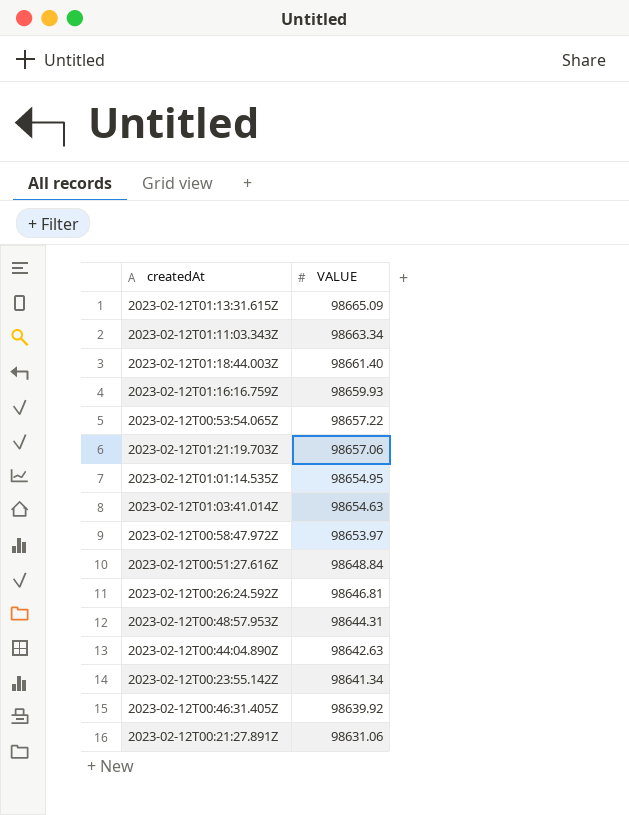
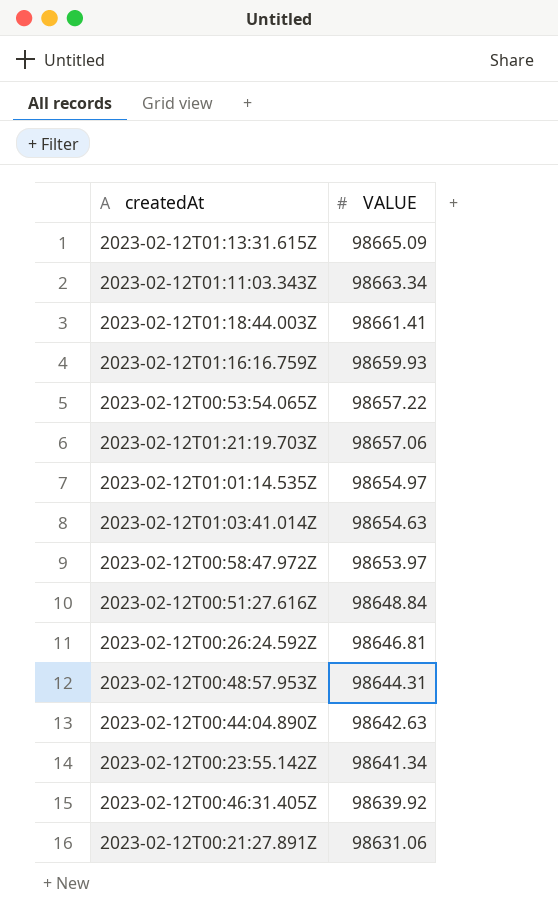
2023-02-12T01:18:44.003Z | VALUE: 98661.40 -> 98661.41
2023-02-12T01:01:14.535Z | VALUE: 98654.95 -> 98654.97

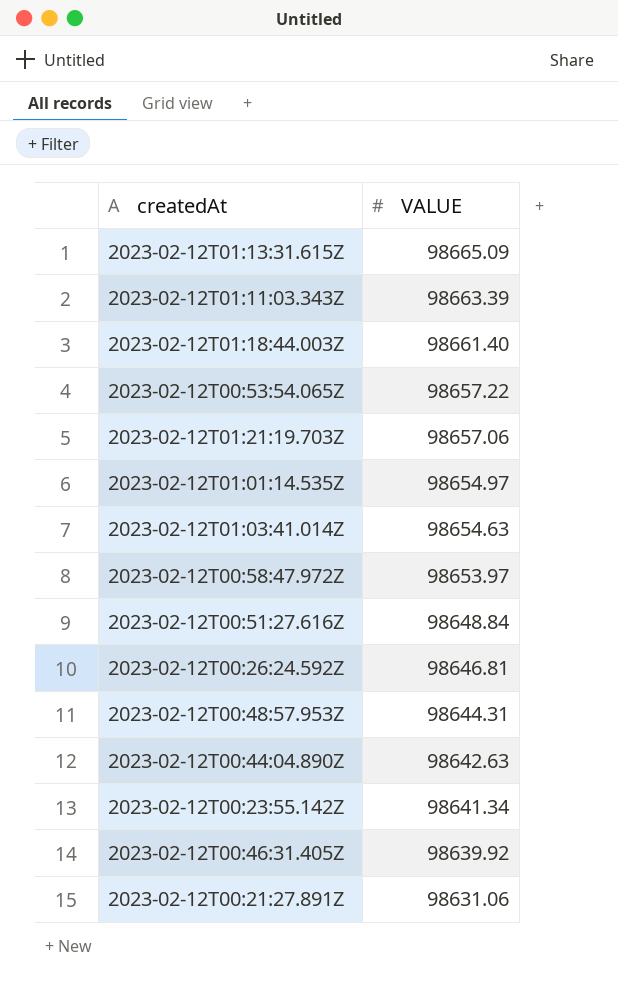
row 2023-02-12T01:16:16.759Z: 98659.93 -> none
2023-02-12T01:11:03.343Z | VALUE: 98663.34 -> 98663.39
2023-02-12T01:18:44.003Z | VALUE: 98661.41 -> 98661.40

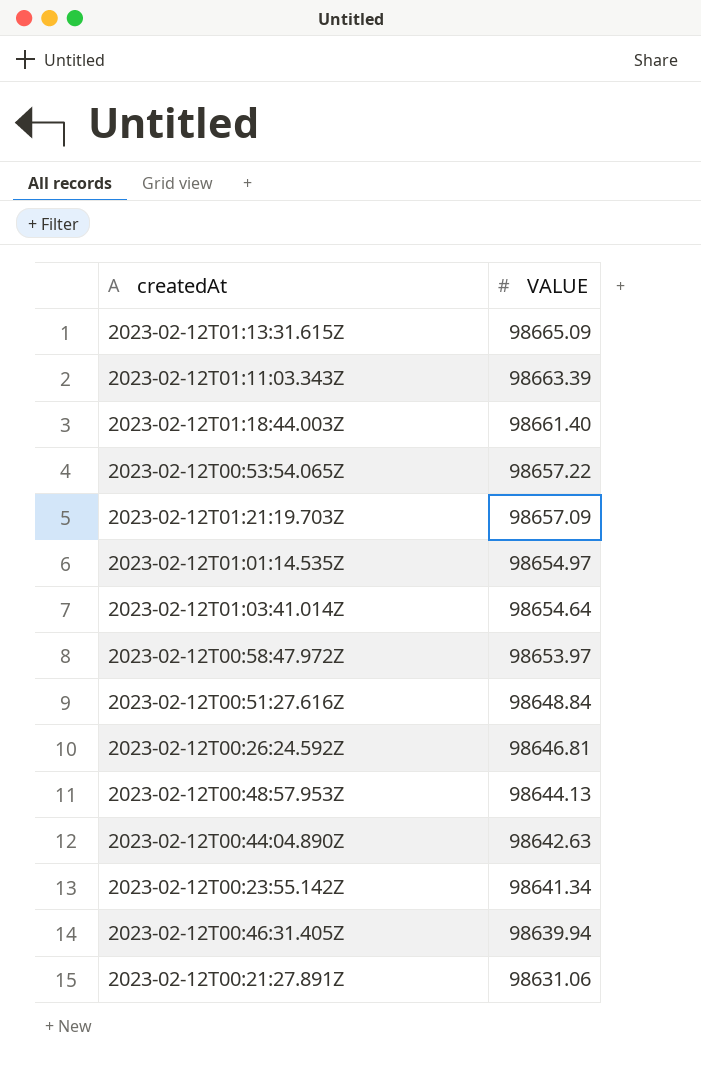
2023-02-12T01:21:19.703Z | VALUE: 98657.06 -> 98657.09
2023-02-12T01:03:41.014Z | VALUE: 98654.63 -> 98654.64
2023-02-12T00:48:57.953Z | VALUE: 98644.31 -> 98644.13
2023-02-12T00:46:31.405Z | VALUE: 98639.92 -> 98639.94

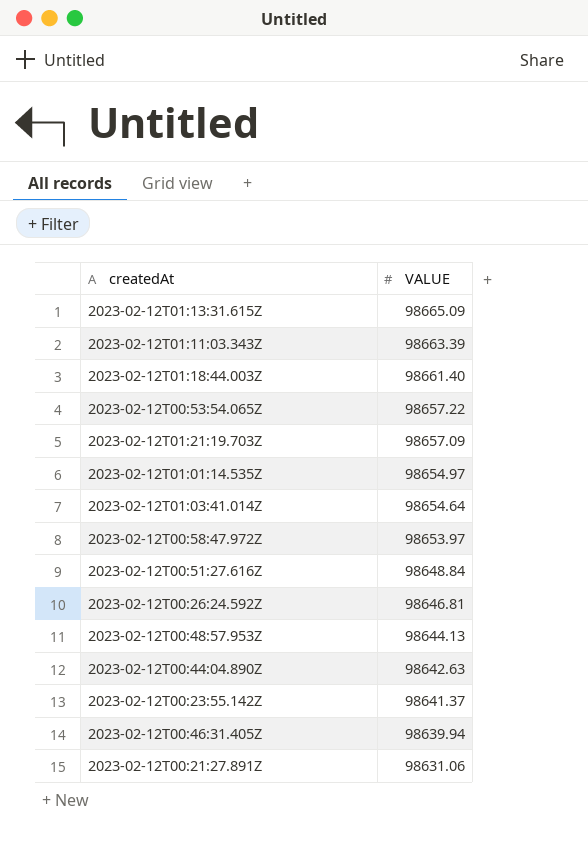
2023-02-12T00:23:55.142Z | VALUE: 98641.34 -> 98641.37

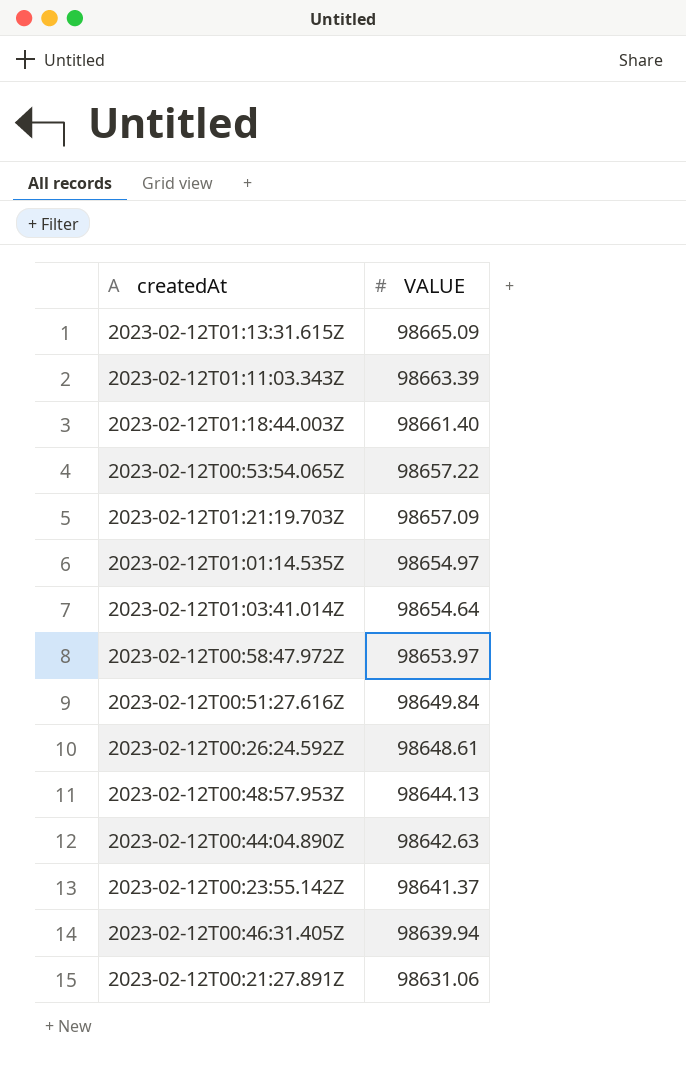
2023-02-12T00:51:27.616Z | VALUE: 98648.84 -> 98649.84
2023-02-12T00:26:24.592Z | VALUE: 98646.81 -> 98648.61

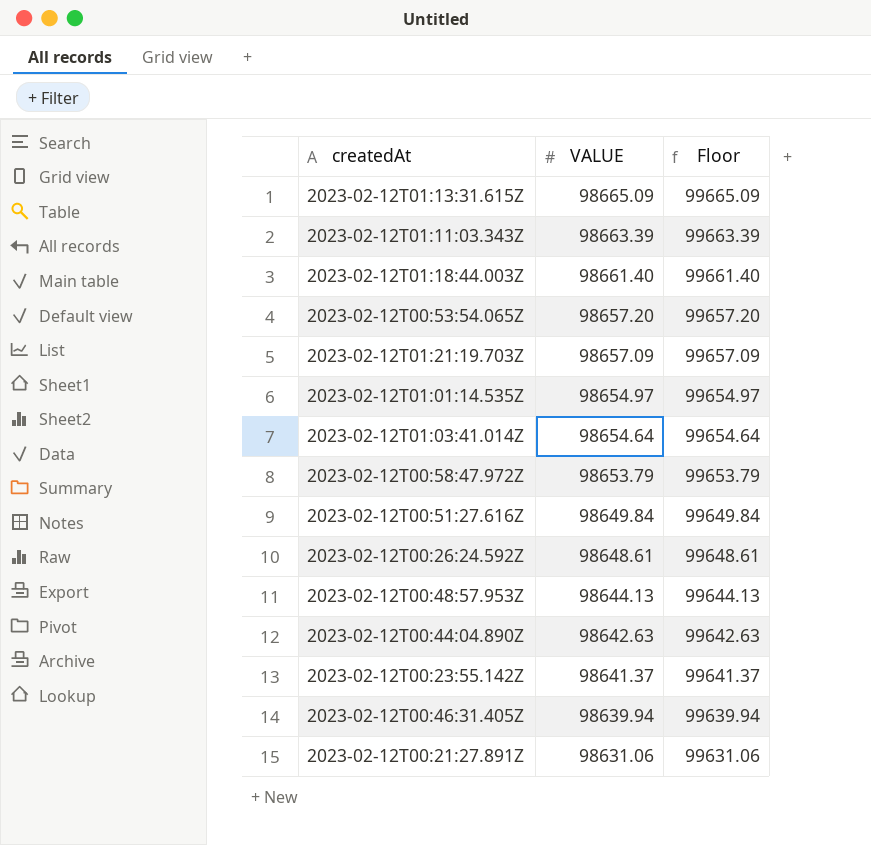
column Floor | formula: none -> [VALUE] + 1000
2023-02-12T00:53:54.065Z | VALUE: 98657.22 -> 98657.20
2023-02-12T00:58:47.972Z | VALUE: 98653.97 -> 98653.79

